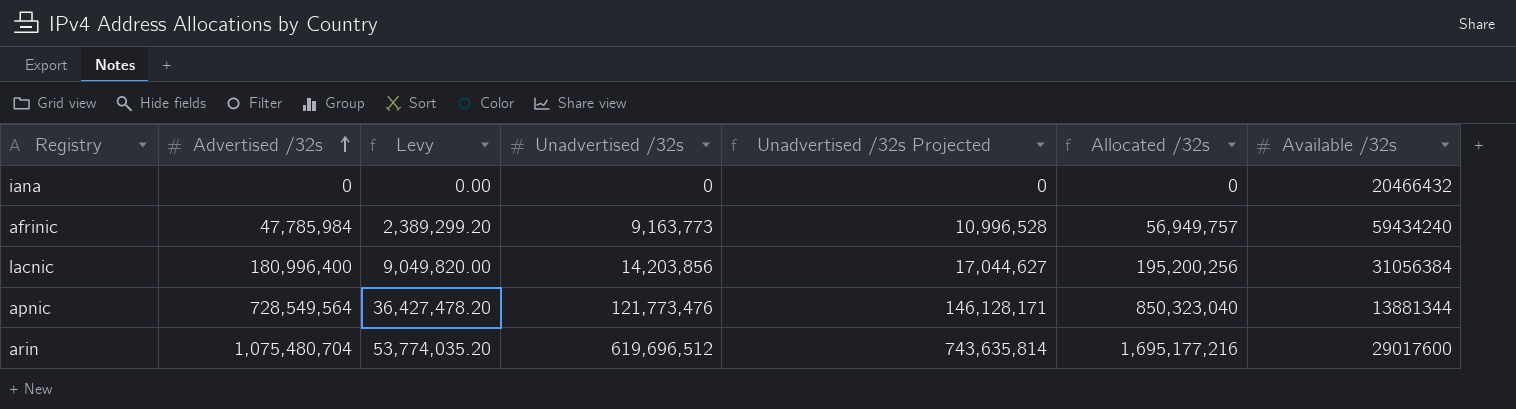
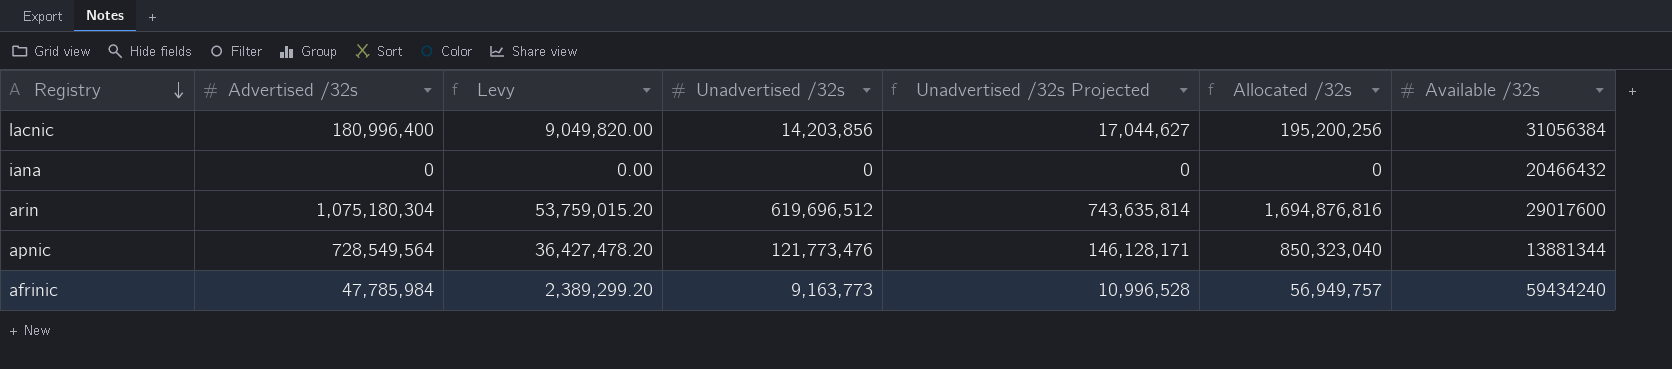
row order: Advertised /32s ascending -> Registry descending
arin | Advertised /32s: 1,075,480,704 -> 1,075,180,304
arin | Levy: 53,774,035.20 -> 53,759,015.20
arin | Allocated /32s: 1,695,177,216 -> 1,694,876,816

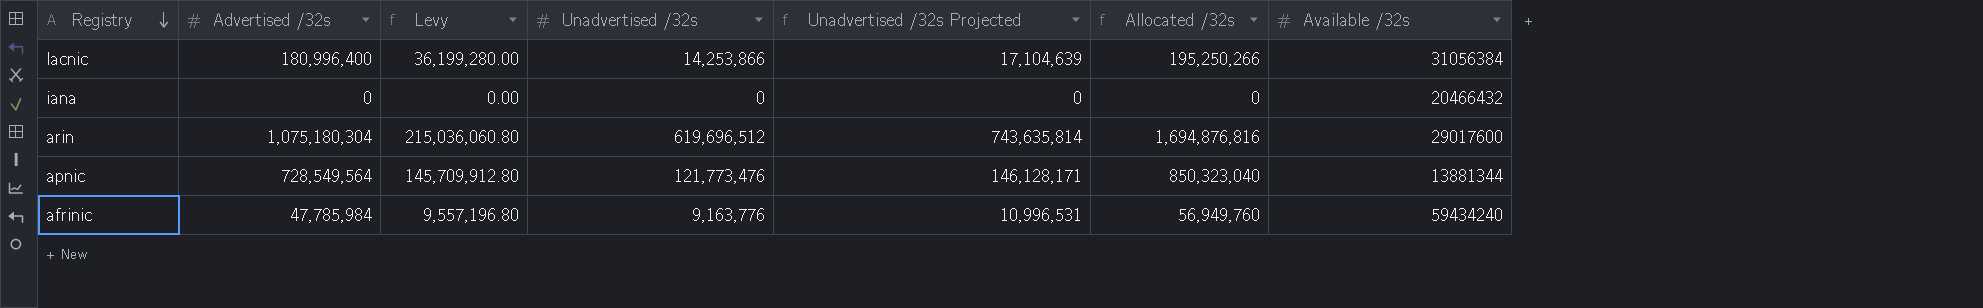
column Levy | formula: [Advertised /32s] * 0.05 -> [Advertised /32s] * 0.2
lacnic | Unadvertised /32s: 14,203,856 -> 14,253,866
lacnic | Unadvertised /32s Projected: 17,044,627 -> 17,104,639
lacnic | Allocated /32s: 195,200,256 -> 195,250,266
afrinic | Unadvertised /32s: 9,163,773 -> 9,163,776
afrinic | Unadvertised /32s Projected: 10,996,528 -> 10,996,531
afrinic | Allocated /32s: 56,949,757 -> 56,949,760

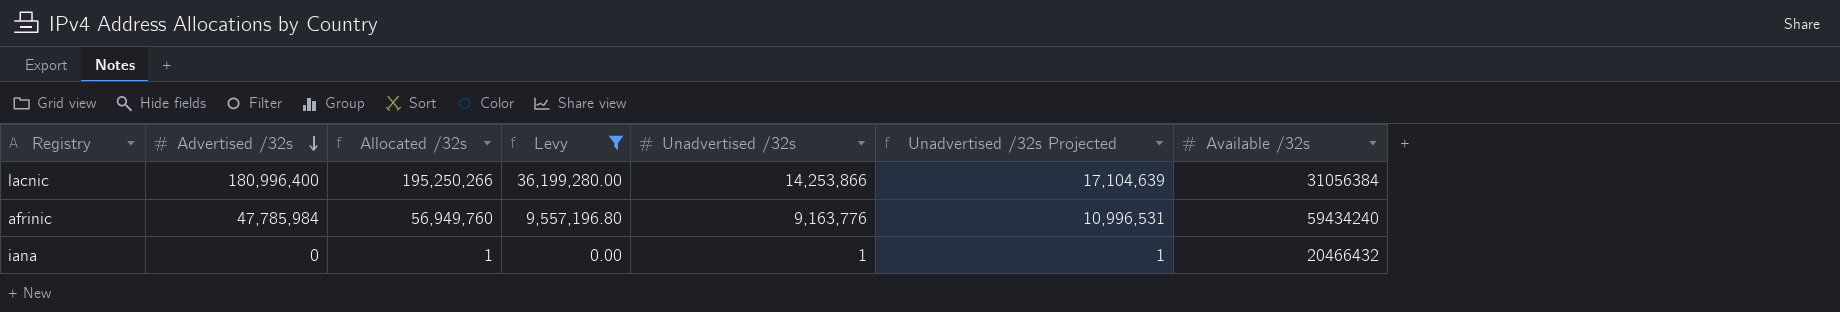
filter: none -> Levy <= 36,199,280.00
row order: Registry descending -> Advertised /32s descending
column Allocated /32s | position: 6 -> 3
iana | Allocated /32s: 0 -> 1
iana | Unadvertised /32s: 0 -> 1
iana | Unadvertised /32s Projected: 0 -> 1

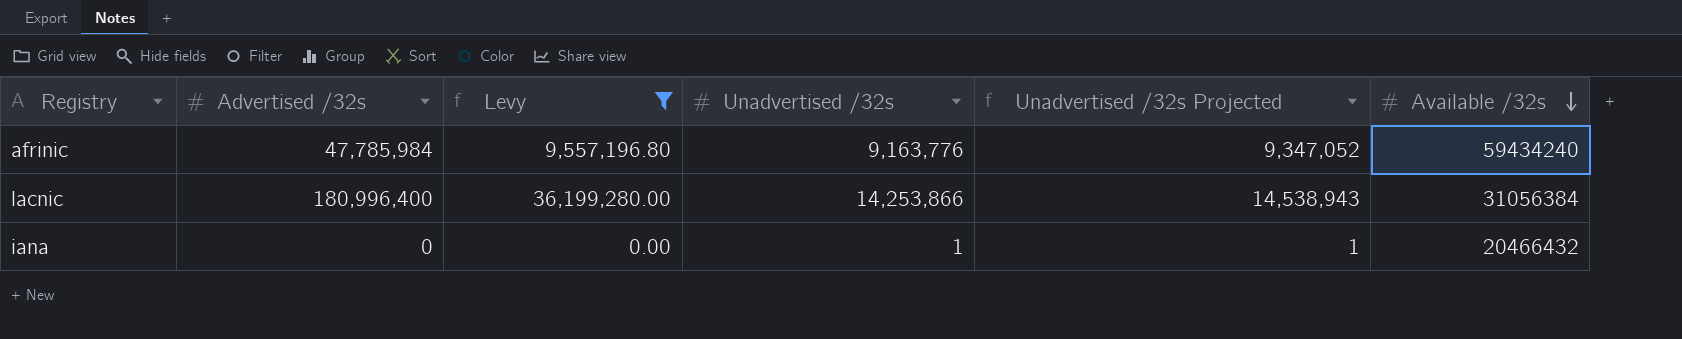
row order: Advertised /32s descending -> Available /32s descending
column Allocated /32s | formula: [Advertised /32s] + [Unadvertised /32s] -> none
column Unadvertised /32s Projected | formula: [Unadvertised /32s] * 1.2 -> [Unadvertised /32s] * 1.02

